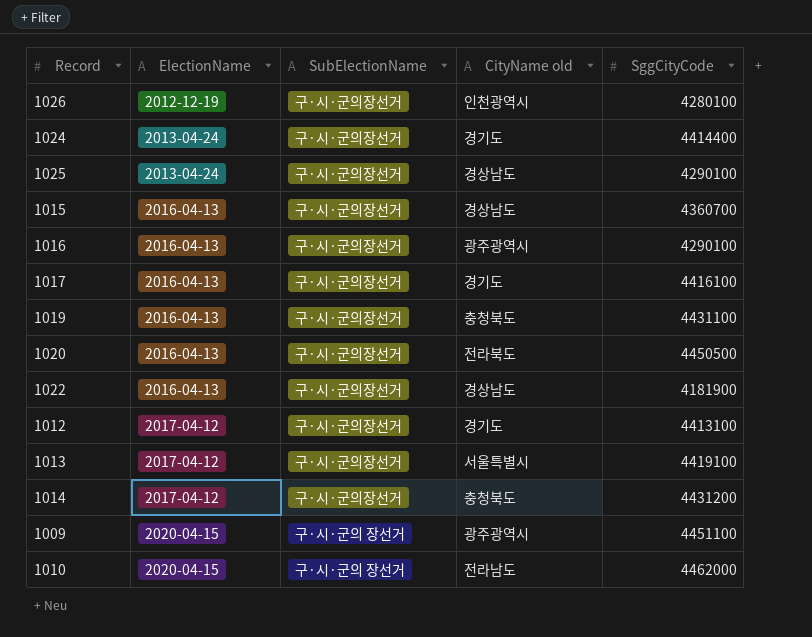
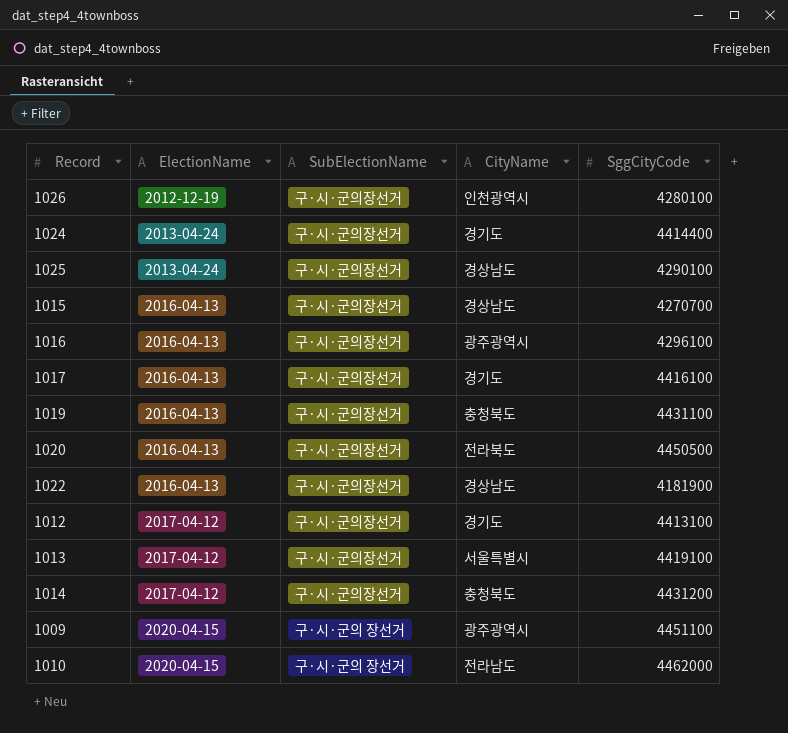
column name: CityName old -> CityName
1015 | SggCityCode: 4360700 -> 4270700
1016 | SggCityCode: 4290100 -> 4296100

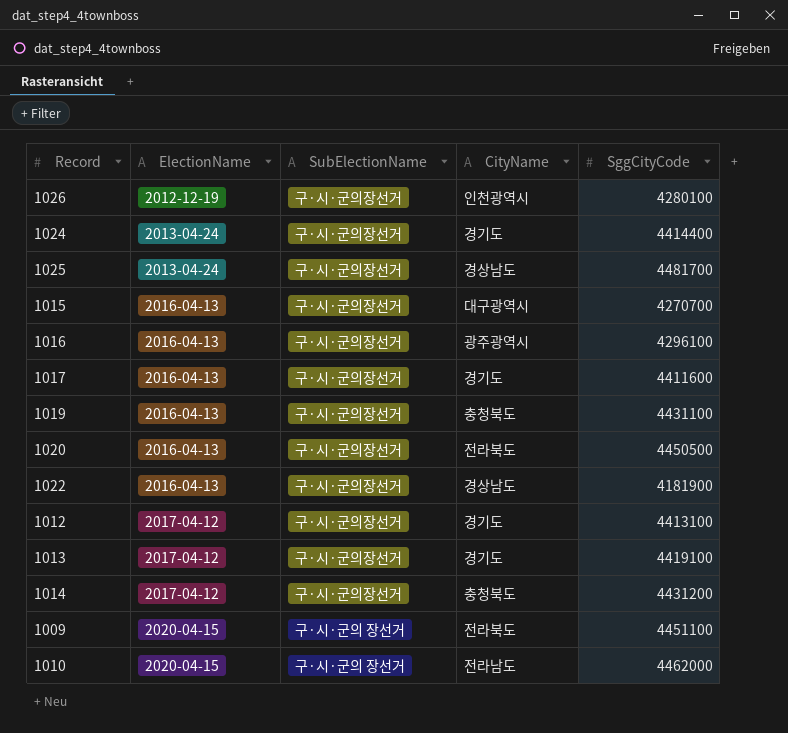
1025 | SggCityCode: 4290100 -> 4481700
1015 | CityName: 경상남도 -> 대구광역시
1017 | SggCityCode: 4416100 -> 4411600
1013 | CityName: 서울특별시 -> 경기도
1009 | CityName: 광주광역시 -> 전라북도

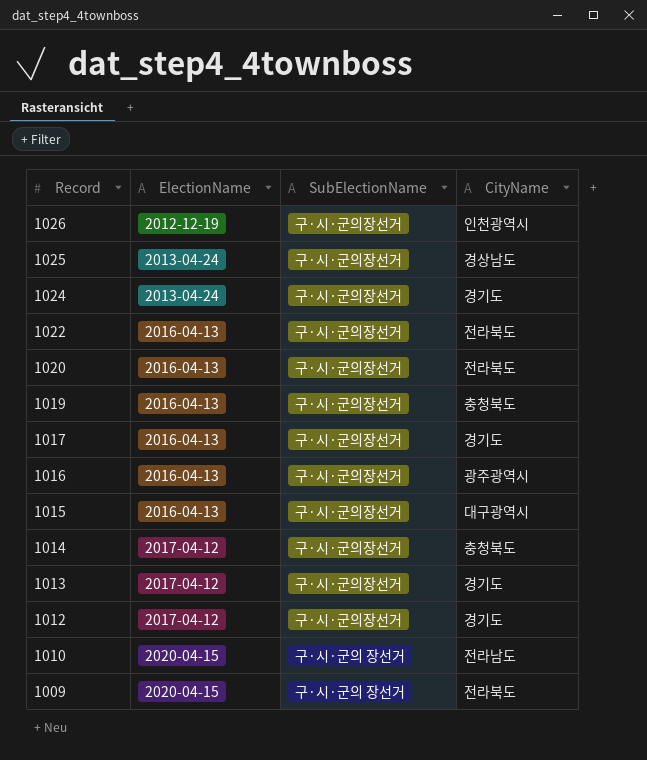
row order: ElectionName ascending -> Record descending
column SggCityCode | position: 5 -> none
1022 | CityName: 경상남도 -> 전라북도

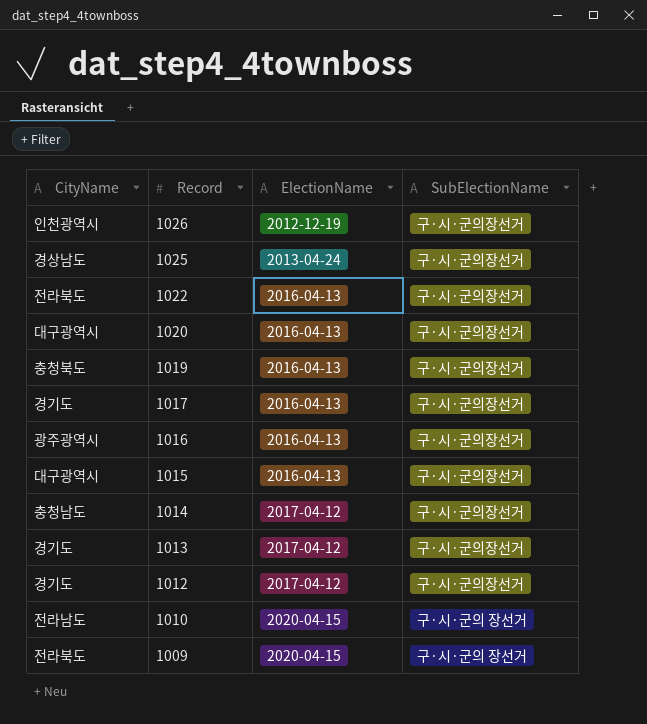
column CityName | position: 4 -> 1
row 1024: 2013-04-24 | 구·시·군의장선거 | 경기도 -> none
1020 | CityName: 전라북도 -> 대구광역시
1014 | CityName: 충청북도 -> 충청남도

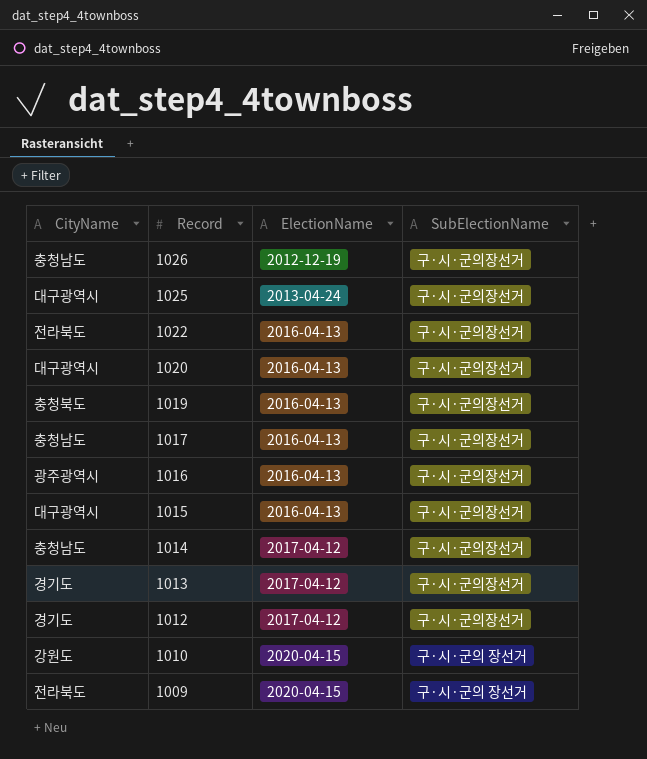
1026 | CityName: 인천광역시 -> 충청남도
1025 | CityName: 경상남도 -> 대구광역시
1017 | CityName: 경기도 -> 충청남도
1010 | CityName: 전라남도 -> 강원도

